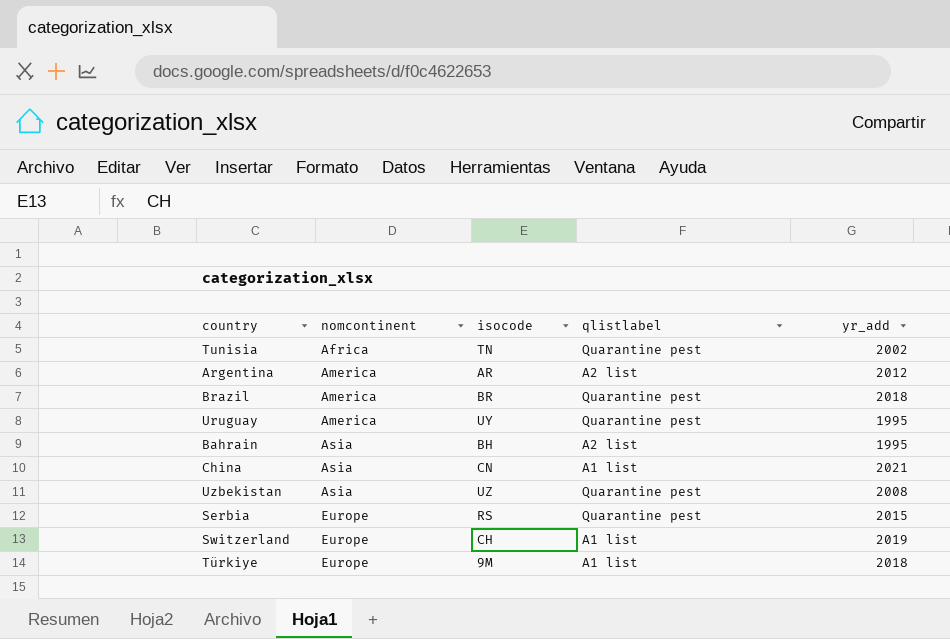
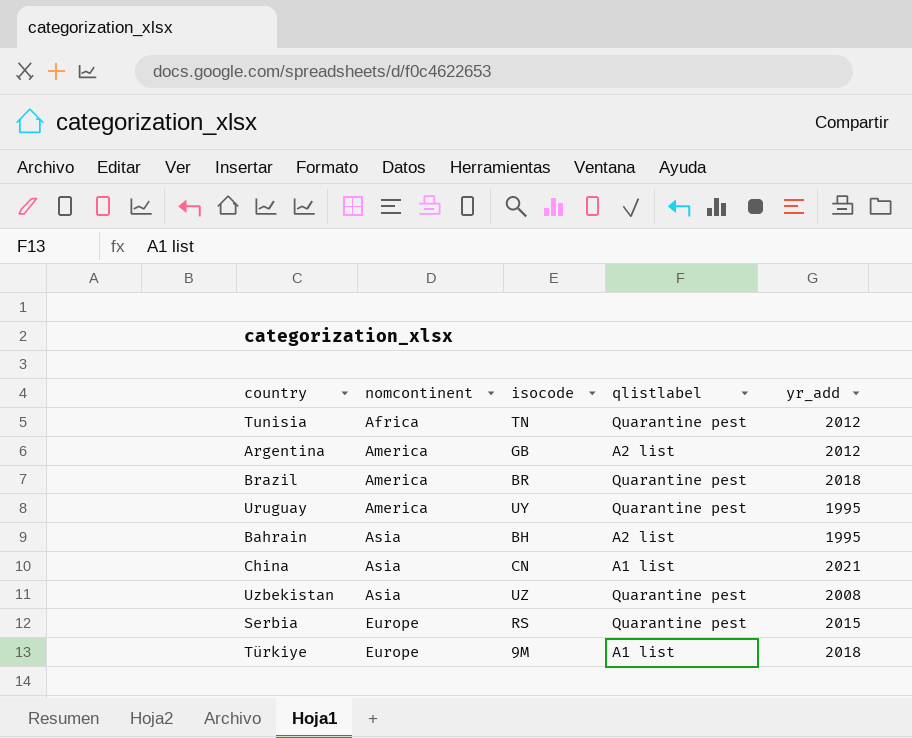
row Switzerland: Europe | CH | A1 list | 2019 -> none
Tunisia | yr_add: 2002 -> 2012
Argentina | isocode: AR -> GB

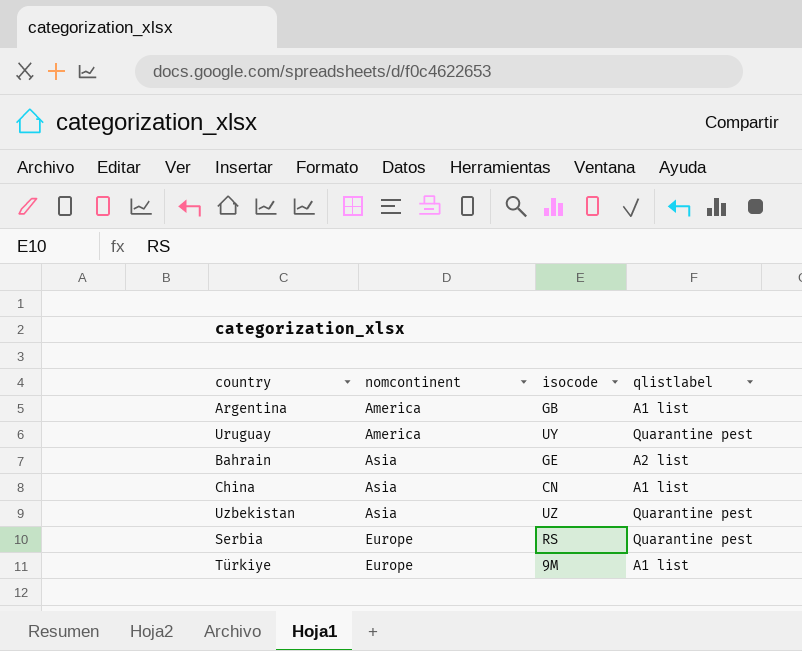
column yr_add | position: 5 -> none
row Tunisia: Africa | TN | Quarantine pest | 2012 -> none
row Brazil: America | BR | Quarantine pest | 2018 -> none
Argentina | qlistlabel: A2 list -> A1 list
Bahrain | isocode: BH -> GE

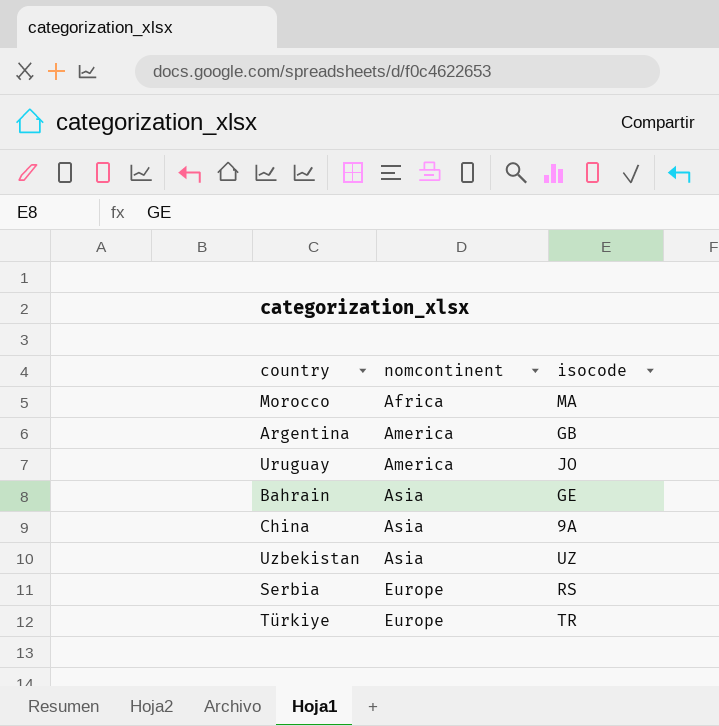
column qlistlabel | position: 4 -> none
row Morocco: none -> Africa | MA
Uruguay | isocode: UY -> JO
China | isocode: CN -> 9A
Türkiye | isocode: 9M -> TR

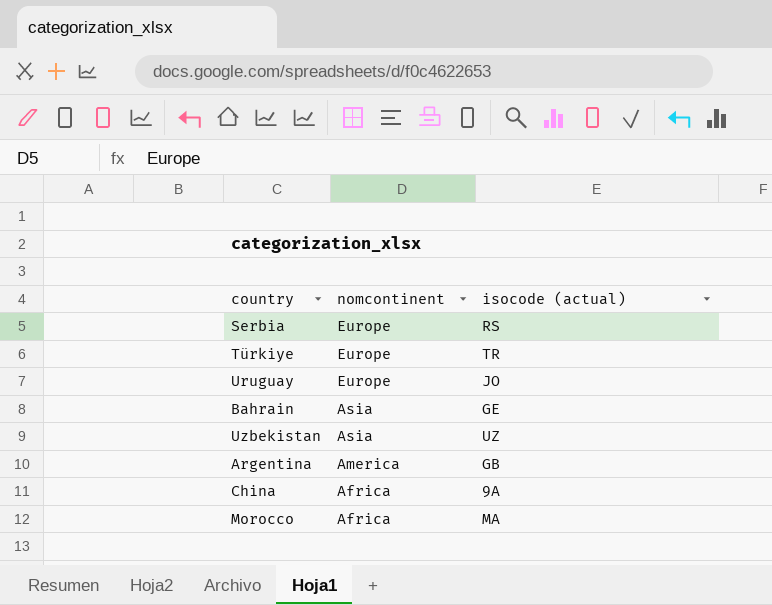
row order: nomcontinent ascending -> nomcontinent descending
column name: isocode -> isocode (actual)
Uruguay | nomcontinent: America -> Europe
China | nomcontinent: Asia -> Africa

